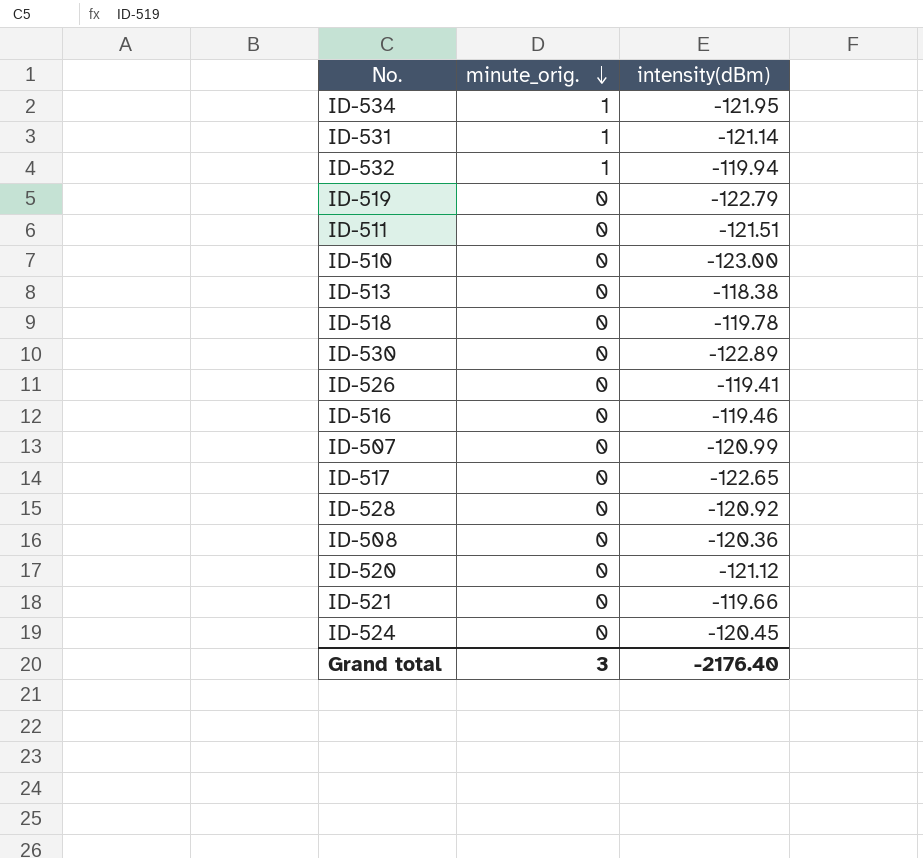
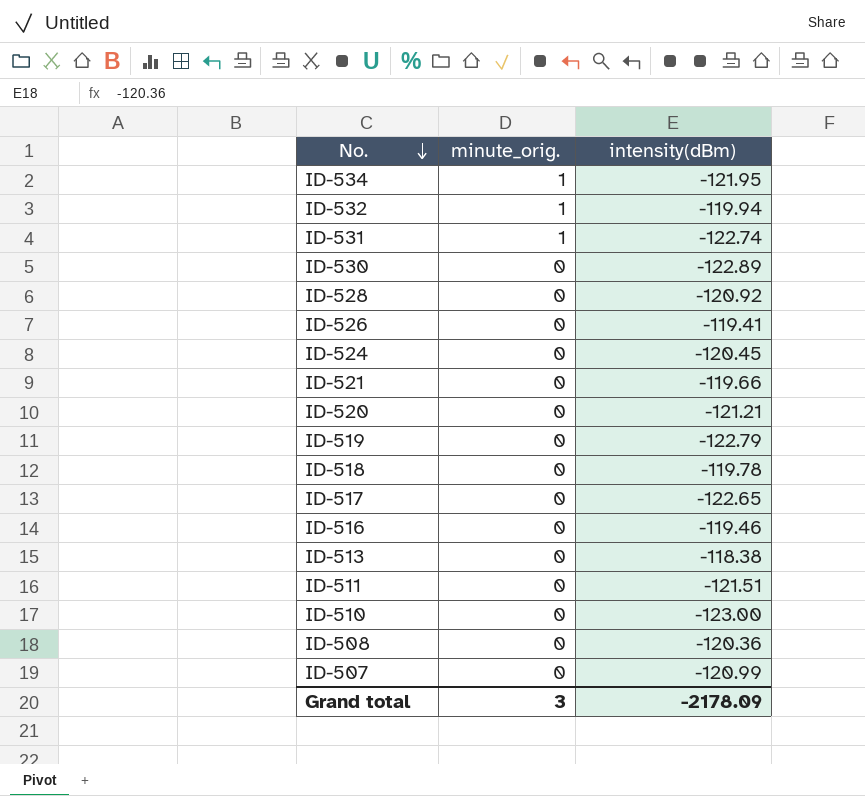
row order: minute_orig. descending -> No. descending
ID-531 | intensity(dBm): -121.14 -> -122.74
ID-520 | intensity(dBm): -121.12 -> -121.21
Grand total | intensity(dBm): -2176.40 -> -2178.09

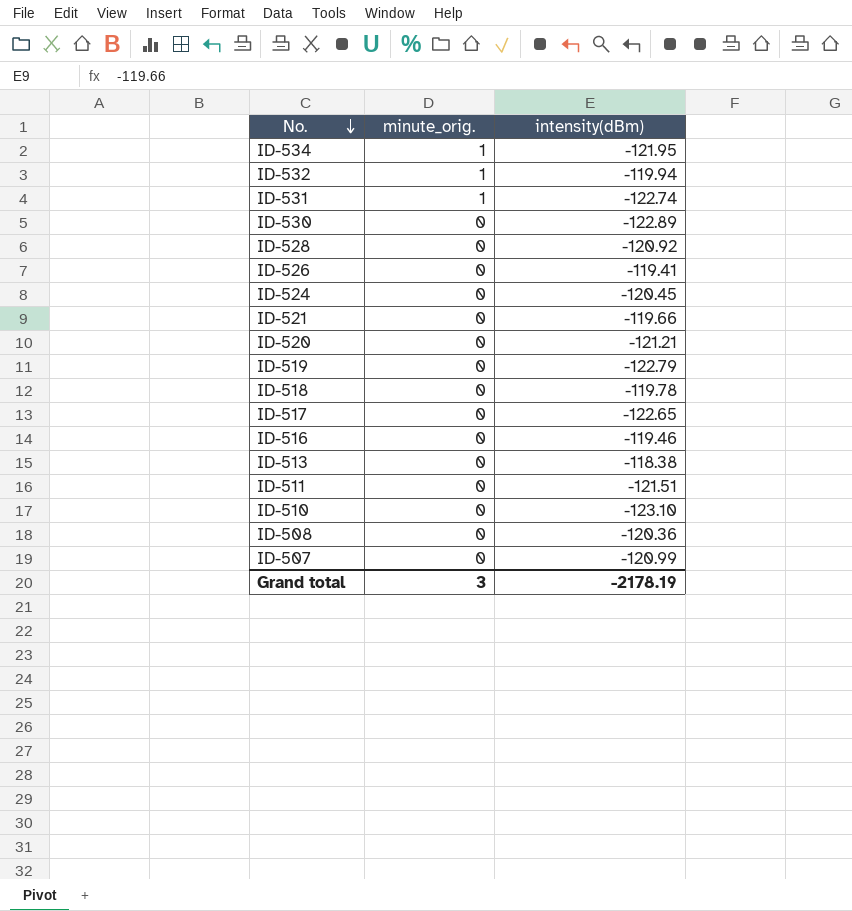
ID-510 | intensity(dBm): -123.00 -> -123.10
Grand total | intensity(dBm): -2178.09 -> -2178.19

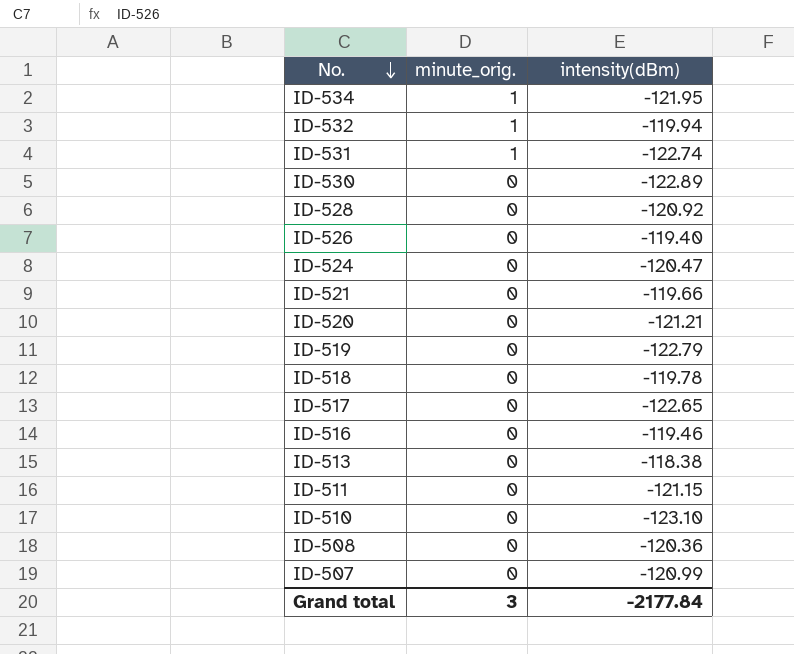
ID-526 | intensity(dBm): -119.41 -> -119.40
ID-524 | intensity(dBm): -120.45 -> -120.47
ID-511 | intensity(dBm): -121.51 -> -121.15
Grand total | intensity(dBm): -2178.19 -> -2177.84

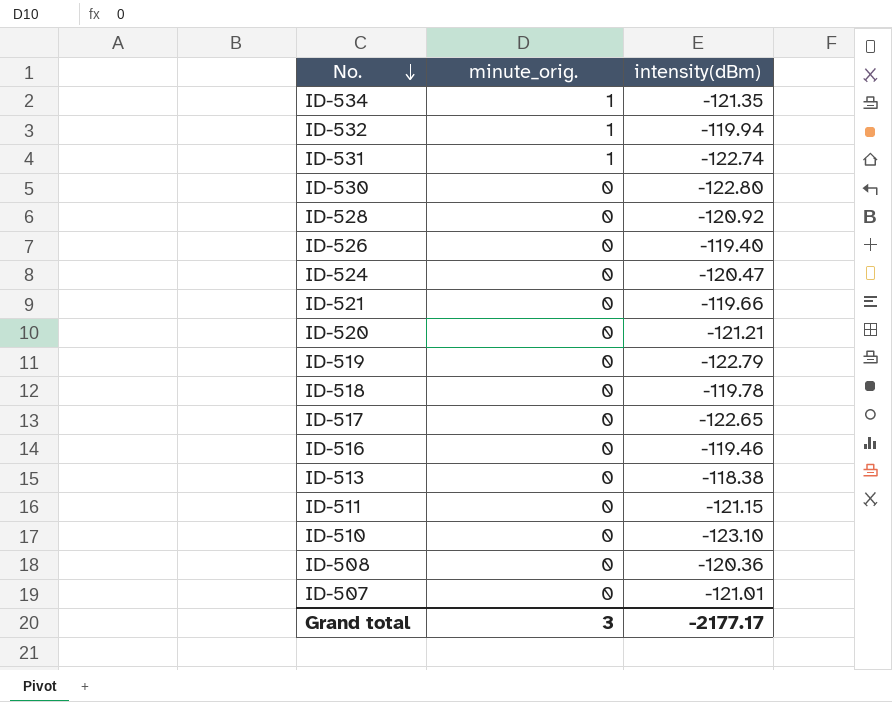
ID-534 | intensity(dBm): -121.95 -> -121.35
ID-530 | intensity(dBm): -122.89 -> -122.80
ID-507 | intensity(dBm): -120.99 -> -121.01
Grand total | intensity(dBm): -2177.84 -> -2177.17

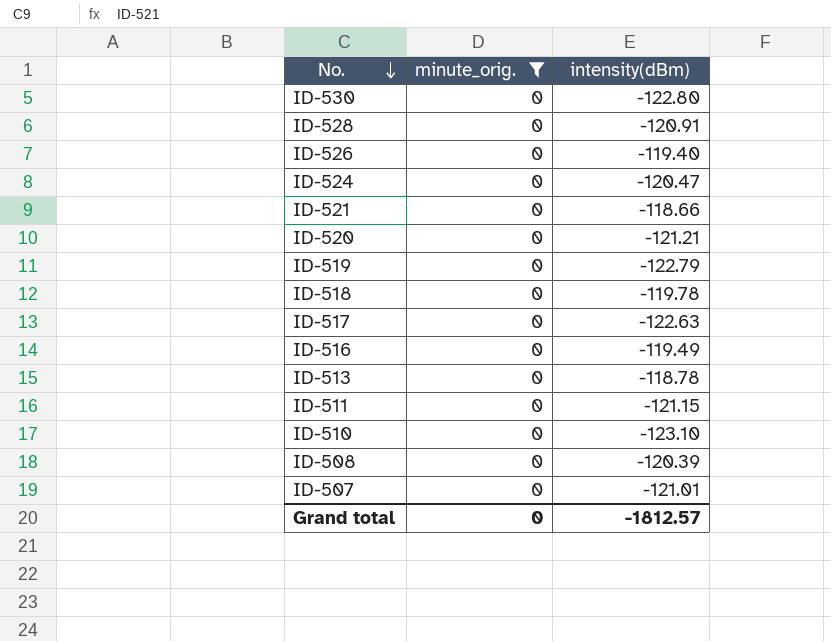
filter: none -> minute_orig. = 0
ID-528 | intensity(dBm): -120.92 -> -120.91
ID-521 | intensity(dBm): -119.66 -> -118.66
ID-517 | intensity(dBm): -122.65 -> -122.63
ID-516 | intensity(dBm): -119.46 -> -119.49
ID-513 | intensity(dBm): -118.38 -> -118.78
ID-508 | intensity(dBm): -120.36 -> -120.39
Grand total | minute_orig.: 3 -> 0
Grand total | intensity(dBm): -2177.17 -> -1812.57

